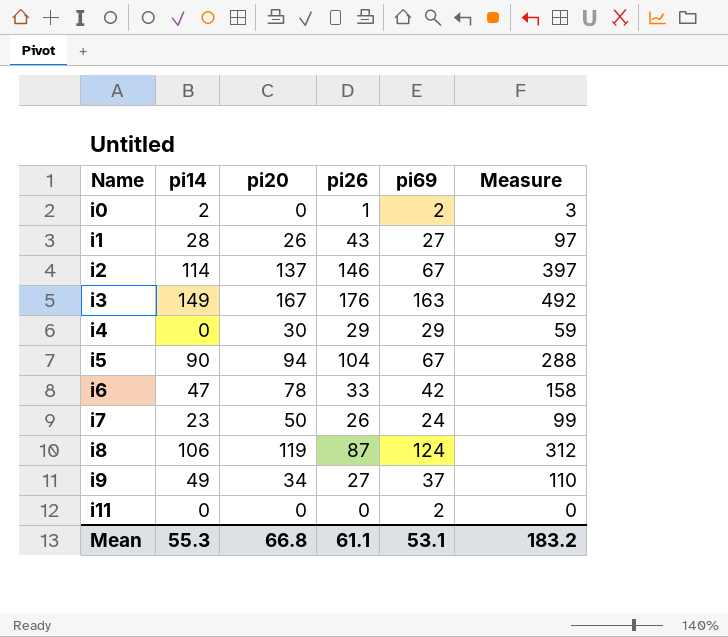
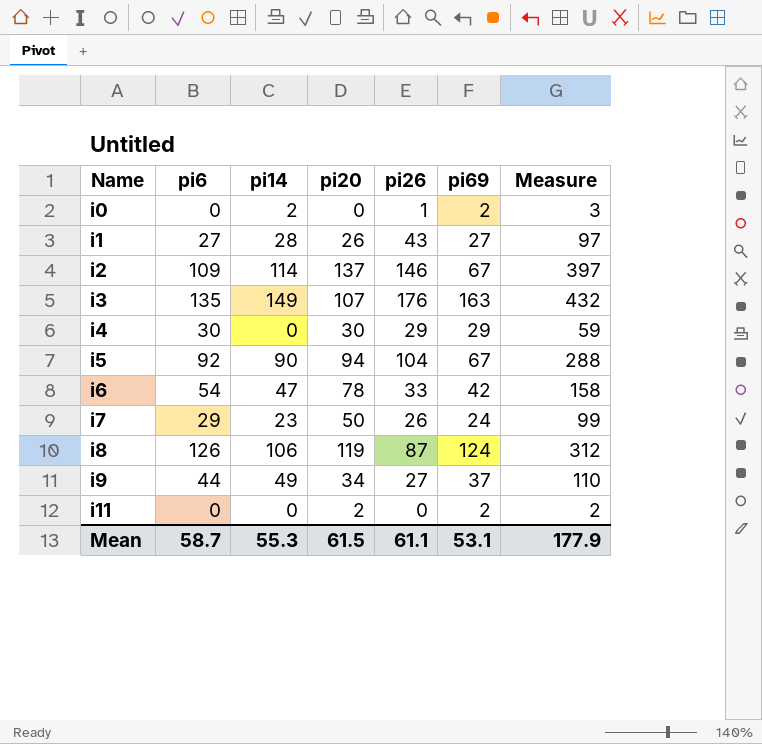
column pi6 | position: none -> 2
i3 | pi20: 167 -> 107
i3 | Measure: 492 -> 432
i11 | pi20: 0 -> 2
i11 | Measure: 0 -> 2
Mean | pi20: 66.8 -> 61.5
Mean | Measure: 183.2 -> 177.9

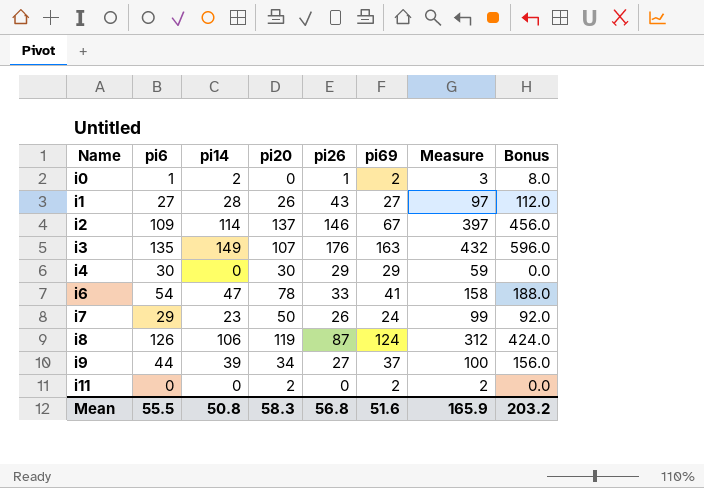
column Bonus | formula: none -> [pi14] * 4
row i5: 92 | 90 | 94 | 104 | 67 | 288 -> none
i0 | pi6: 0 -> 1
i6 | pi69: 42 -> 41
i9 | pi14: 49 -> 39
i9 | Measure: 110 -> 100
Mean | pi6: 58.7 -> 55.5
Mean | pi14: 55.3 -> 50.8
Mean | pi20: 61.5 -> 58.3
Mean | pi26: 61.1 -> 56.8
Mean | pi69: 53.1 -> 51.6
Mean | Measure: 177.9 -> 165.9

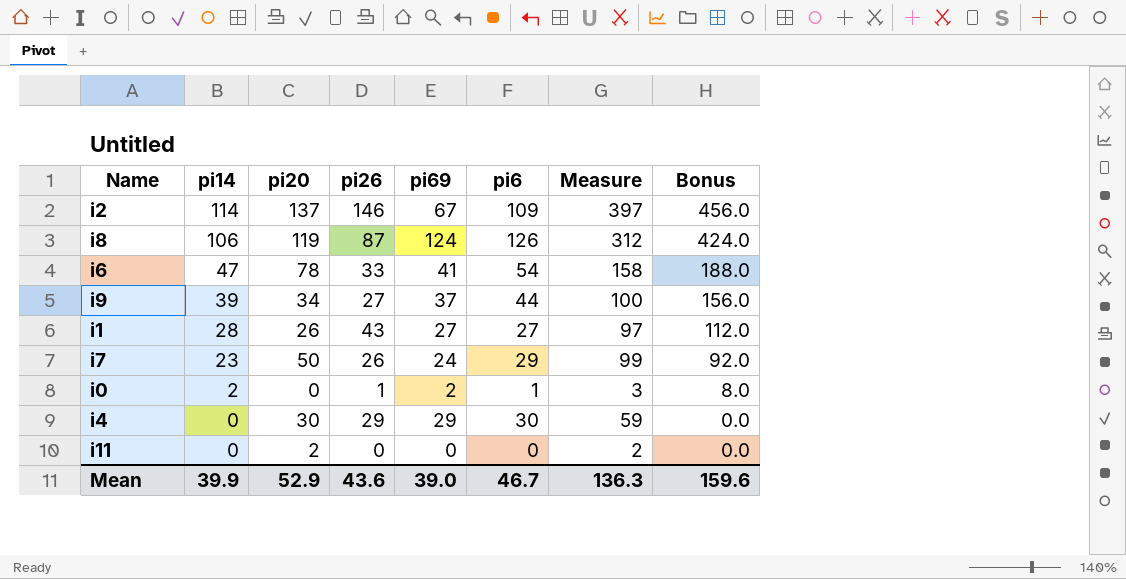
row order: Name ascending -> pi14 descending
column pi6 | position: 2 -> 6
row i3: 135 | 149 | 107 | 176 | 163 | 432 | 596.0 -> none
i11 | pi69: 2 -> 0
Mean | pi14: 50.8 -> 39.9
Mean | pi20: 58.3 -> 52.9
Mean | pi26: 56.8 -> 43.6
Mean | pi69: 51.6 -> 39.0
Mean | pi6: 55.5 -> 46.7
Mean | Measure: 165.9 -> 136.3
Mean | Bonus: 203.2 -> 159.6

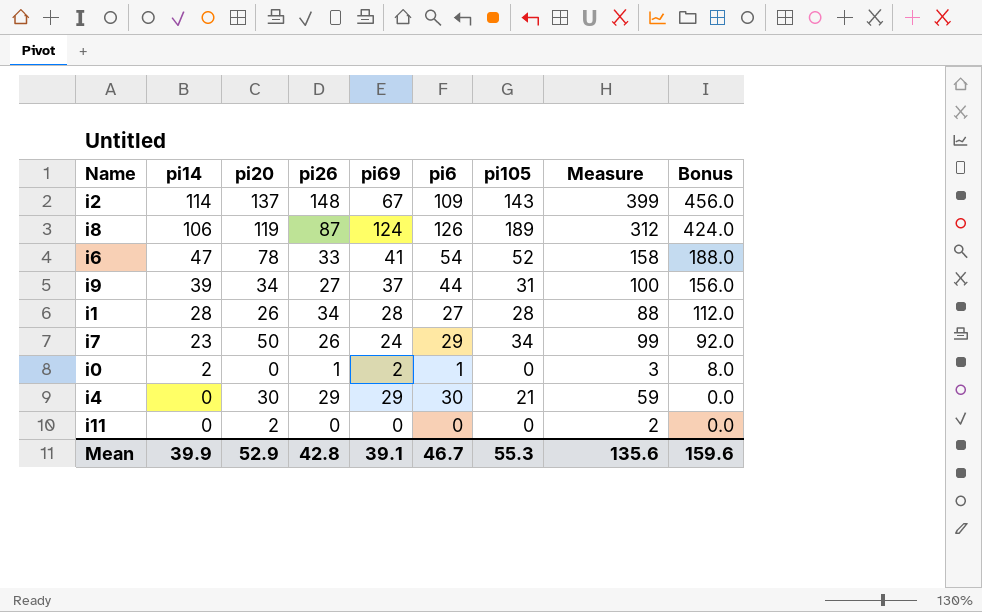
column pi105 | position: none -> 7
i2 | pi26: 146 -> 148
i2 | Measure: 397 -> 399
i1 | pi26: 43 -> 34
i1 | pi69: 27 -> 28
i1 | Measure: 97 -> 88
Mean | pi26: 43.6 -> 42.8
Mean | pi69: 39.0 -> 39.1
Mean | Measure: 136.3 -> 135.6

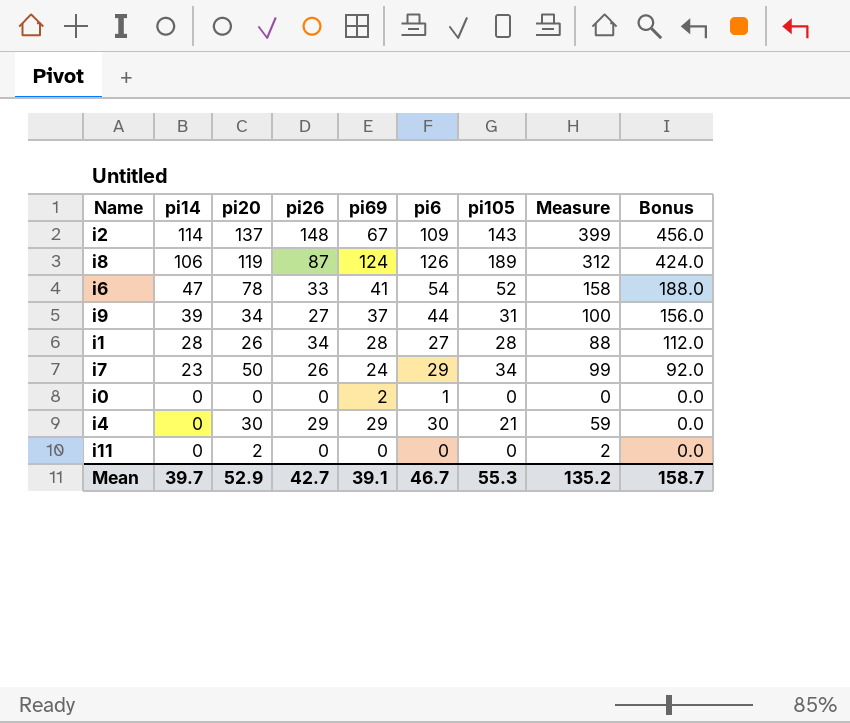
i0 | pi14: 2 -> 0
i0 | pi26: 1 -> 0
i0 | Measure: 3 -> 0
i0 | Bonus: 8.0 -> 0.0
Mean | pi14: 39.9 -> 39.7
Mean | pi26: 42.8 -> 42.7
Mean | Measure: 135.6 -> 135.2
Mean | Bonus: 159.6 -> 158.7

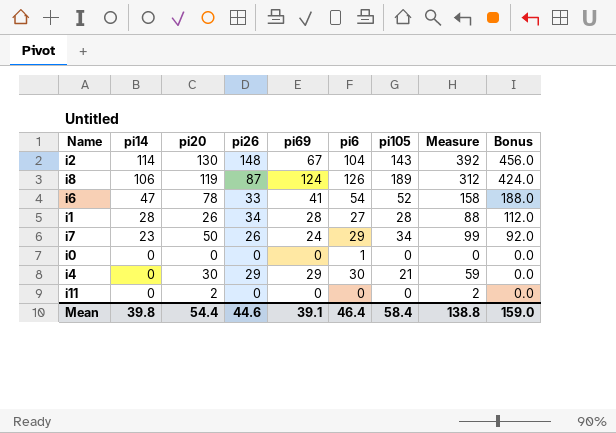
row i9: 39 | 34 | 27 | 37 | 44 | 31 | 100 | 156.0 -> none
i2 | pi20: 137 -> 130
i2 | pi6: 109 -> 104
i2 | Measure: 399 -> 392
i0 | pi69: 2 -> 0
Mean | pi14: 39.7 -> 39.8
Mean | pi20: 52.9 -> 54.4
Mean | pi26: 42.7 -> 44.6
Mean | pi6: 46.7 -> 46.4
Mean | pi105: 55.3 -> 58.4
Mean | Measure: 135.2 -> 138.8
Mean | Bonus: 158.7 -> 159.0

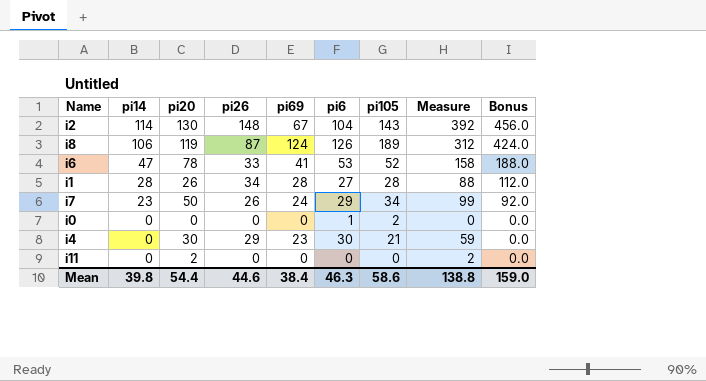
i6 | pi6: 54 -> 53
i0 | pi105: 0 -> 2
i4 | pi69: 29 -> 23
Mean | pi69: 39.1 -> 38.4
Mean | pi6: 46.4 -> 46.3
Mean | pi105: 58.4 -> 58.6

